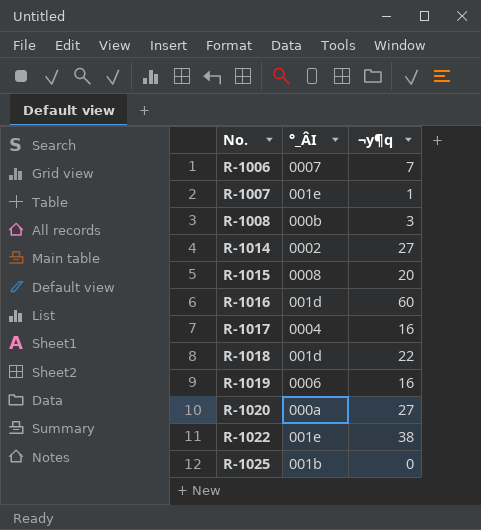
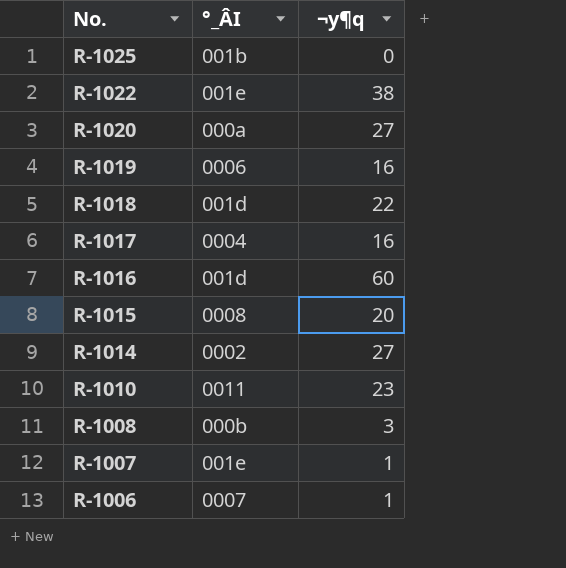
row order: No. ascending -> No. descending
row R-1010: none -> 0011 | 23
R-1006 | ¬y¶q: 7 -> 1

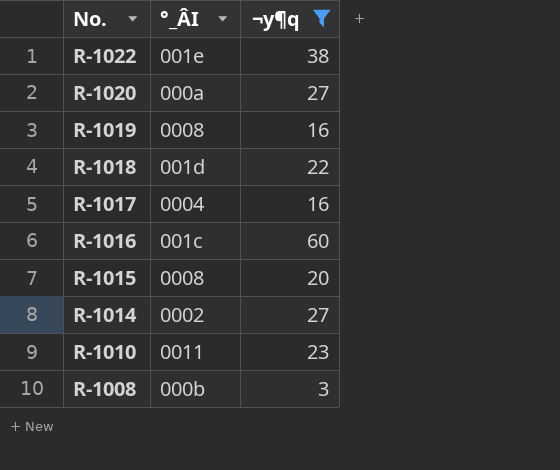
filter: none -> ¬y¶q >= 3
R-1019 | °_ÂI: 0006 -> 0008
R-1016 | °_ÂI: 001d -> 001c

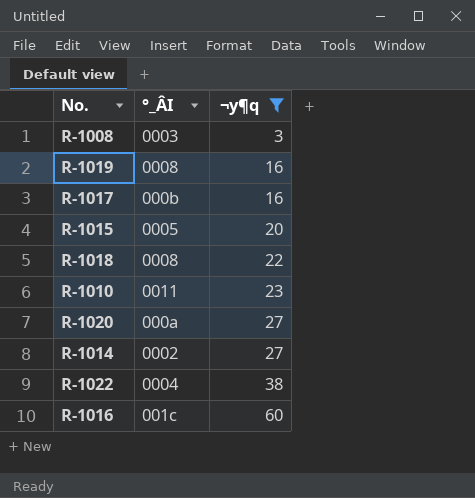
row order: No. descending -> ¬y¶q ascending
R-1008 | °_ÂI: 000b -> 0003
R-1017 | °_ÂI: 0004 -> 000b
R-1015 | °_ÂI: 0008 -> 0005
R-1018 | °_ÂI: 001d -> 0008
R-1022 | °_ÂI: 001e -> 0004

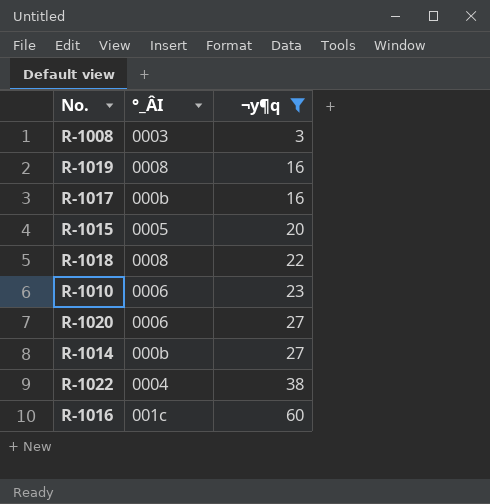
R-1010 | °_ÂI: 0011 -> 0006
R-1020 | °_ÂI: 000a -> 0006
R-1014 | °_ÂI: 0002 -> 000b

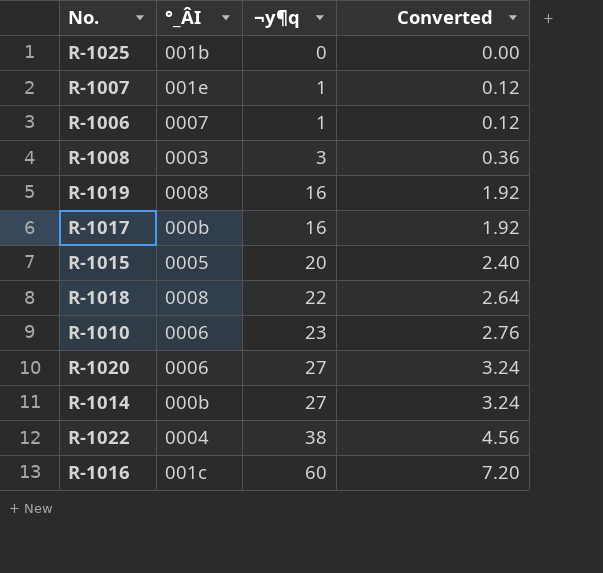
filter: ¬y¶q >= 3 -> none
column Converted | formula: none -> [¬y¶q] * 0.12

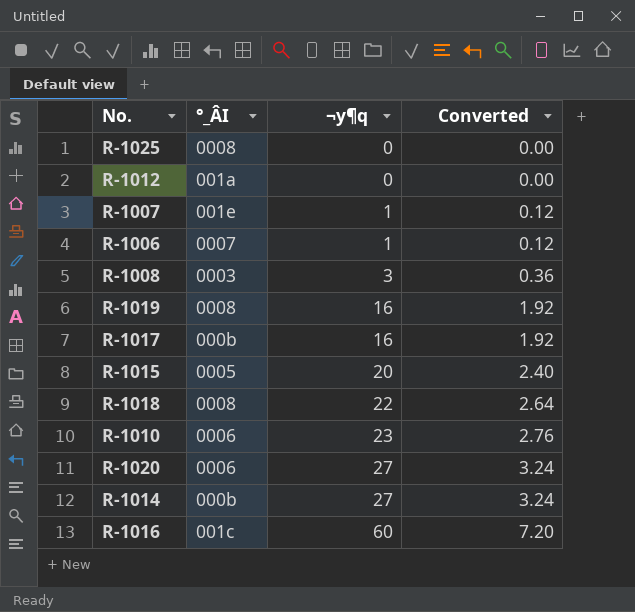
row R-1022: 0004 | 38 | 4.56 -> none
R-1025 | °_ÂI: 001b -> 0008
row R-1012: none -> 001a | 0 | 0.00

